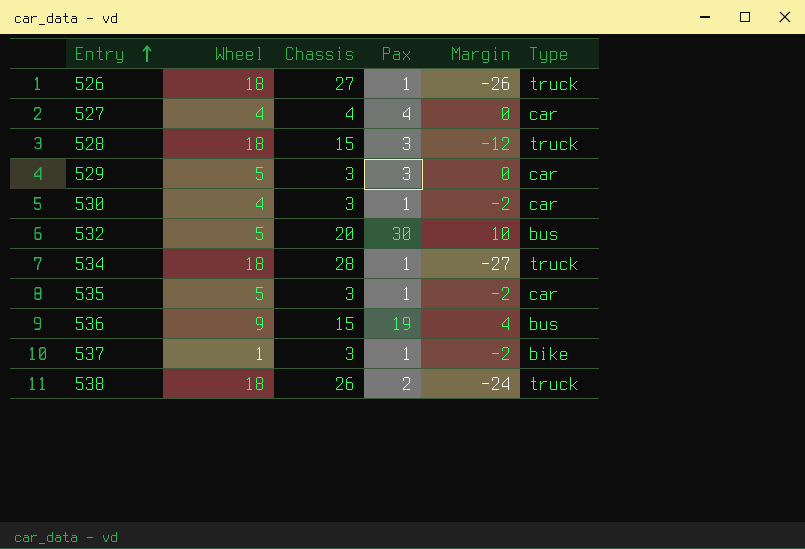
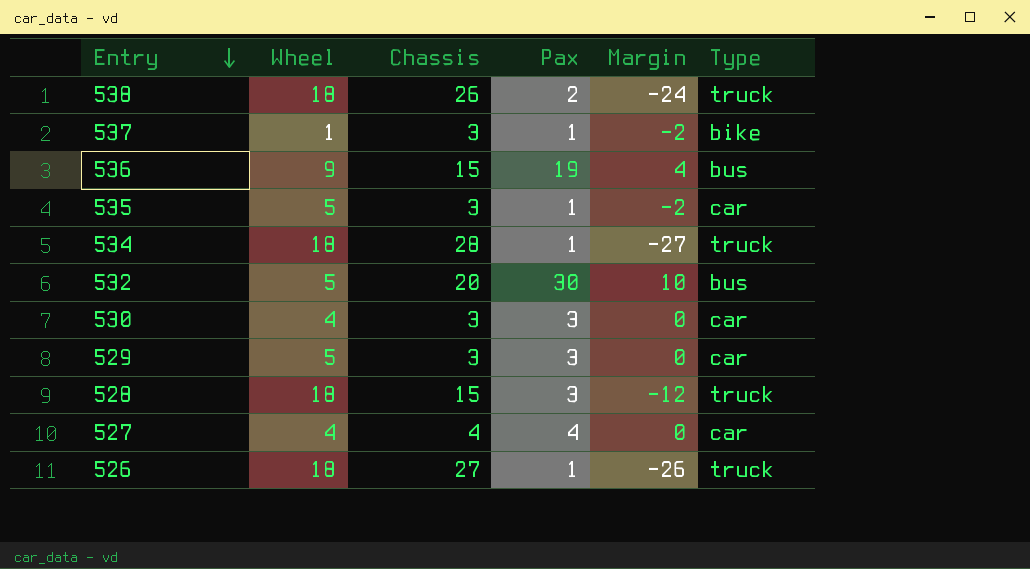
row order: Entry ascending -> Entry descending
530 | Pax: 1 -> 3
530 | Margin: -2 -> 0

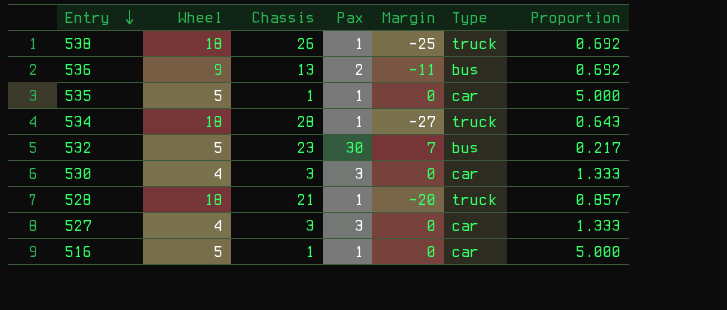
column Proportion | formula: none -> [Wheel] / [Chassis]
row 537: 1 | 3 | 1 | -2 | bike -> none
row 529: 5 | 3 | 3 | 0 | car -> none
row 526: 18 | 27 | 1 | -26 | truck -> none
538 | Pax: 2 -> 1
538 | Margin: -24 -> -25
536 | Chassis: 15 -> 13
536 | Pax: 19 -> 2
536 | Margin: 4 -> -11
535 | Chassis: 3 -> 1
535 | Margin: -2 -> 0
532 | Chassis: 20 -> 23
532 | Margin: 10 -> 7
528 | Chassis: 15 -> 21
528 | Pax: 3 -> 1
528 | Margin: -12 -> -20
527 | Chassis: 4 -> 3
527 | Pax: 4 -> 3
row 516: none -> 5 | 1 | 1 | 0 | car | 5.000

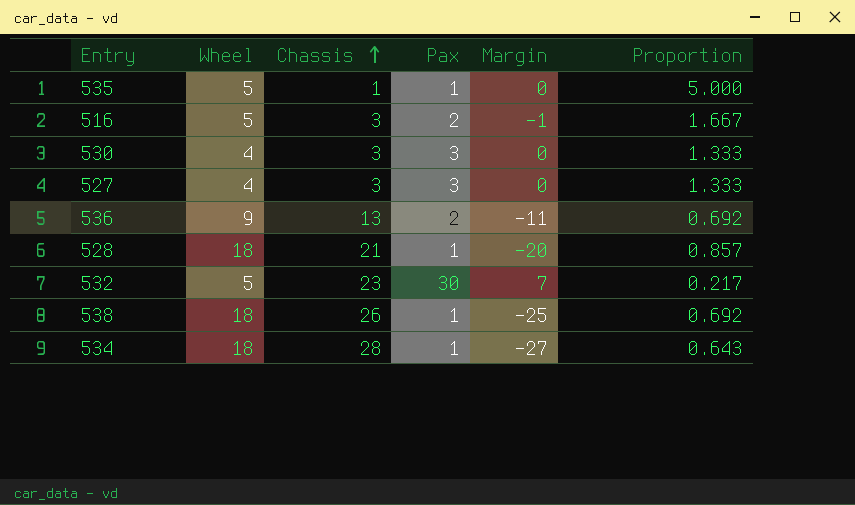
row order: Entry descending -> Chassis ascending
column Type | position: 6 -> none
516 | Chassis: 1 -> 3
516 | Pax: 1 -> 2
516 | Margin: 0 -> -1
516 | Proportion: 5.000 -> 1.667

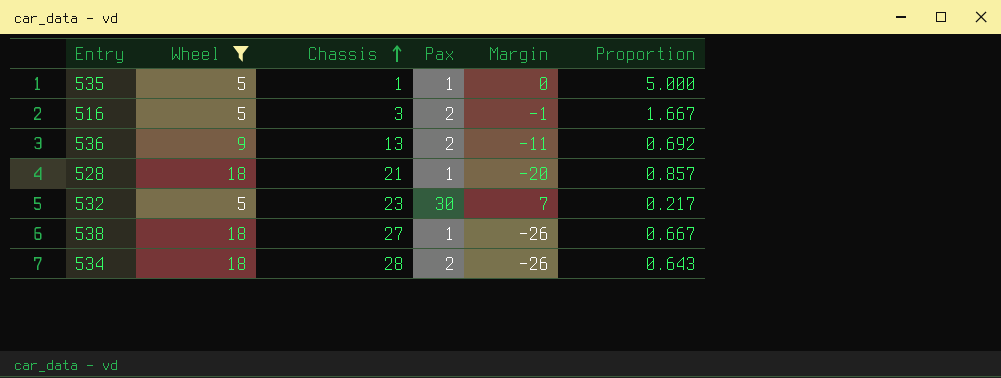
filter: none -> Wheel != 4
538 | Chassis: 26 -> 27
538 | Margin: -25 -> -26
538 | Proportion: 0.692 -> 0.667
534 | Pax: 1 -> 2
534 | Margin: -27 -> -26

